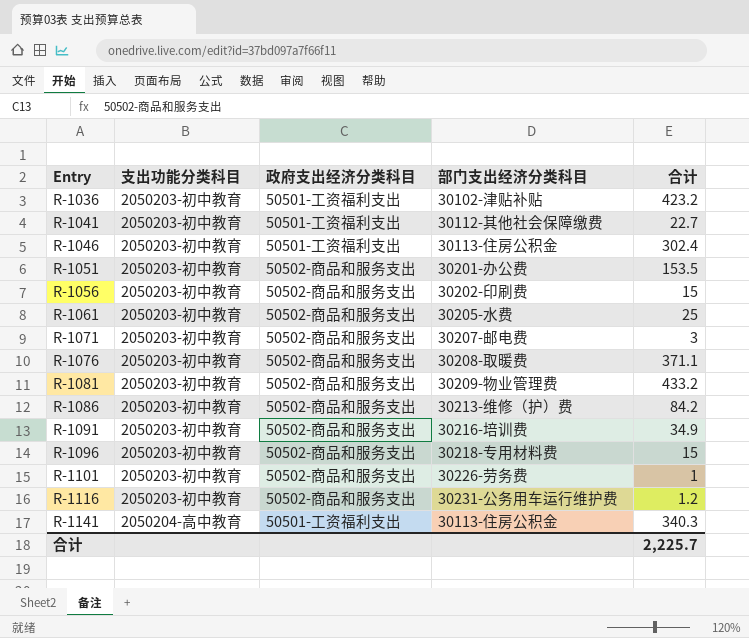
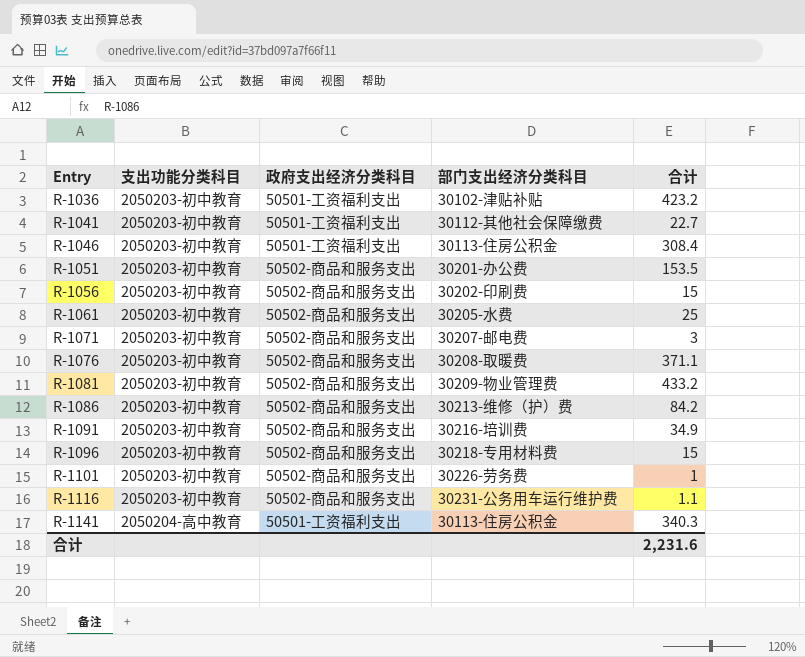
R-1046 | 合计: 302.4 -> 308.4
R-1116 | 合计: 1.2 -> 1.1
合计 | 合计: 2,225.7 -> 2,231.6

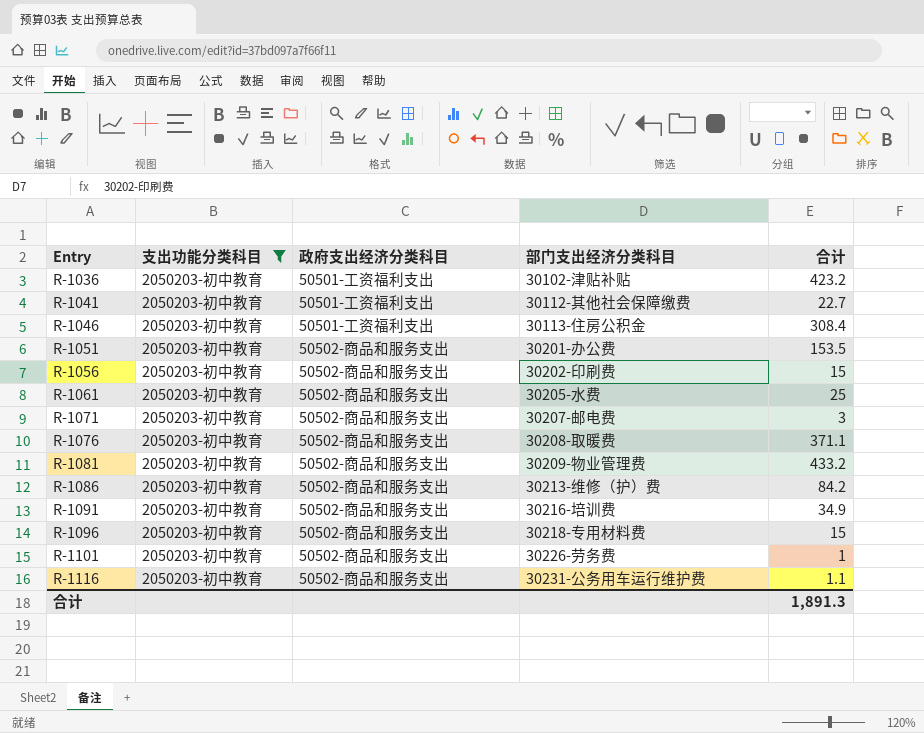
filter: none -> 支出功能分类科目 = 2050203-初中教育
合计 | 合计: 2,231.6 -> 1,891.3

